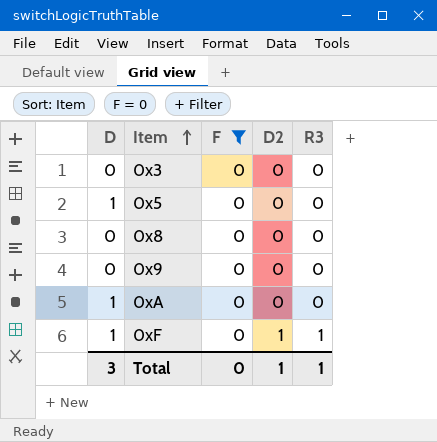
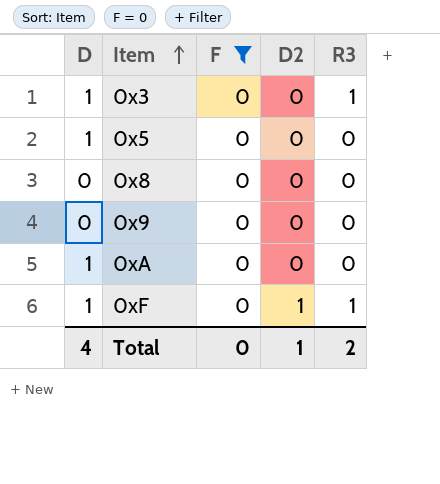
0x3 | D: 0 -> 1
0x3 | R3: 0 -> 1
Total | D: 3 -> 4
Total | R3: 1 -> 2

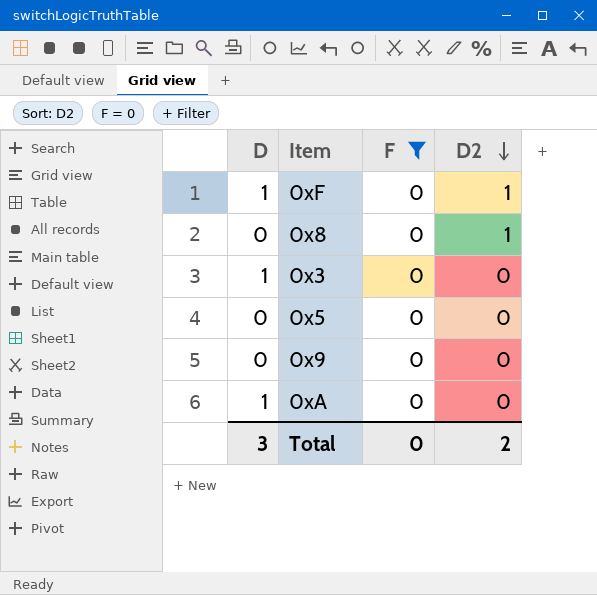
row order: Item ascending -> D2 descending
column R3 | position: 5 -> none
0x8 | D2: 0 -> 1
0x5 | D: 1 -> 0
Total | D: 4 -> 3
Total | D2: 1 -> 2

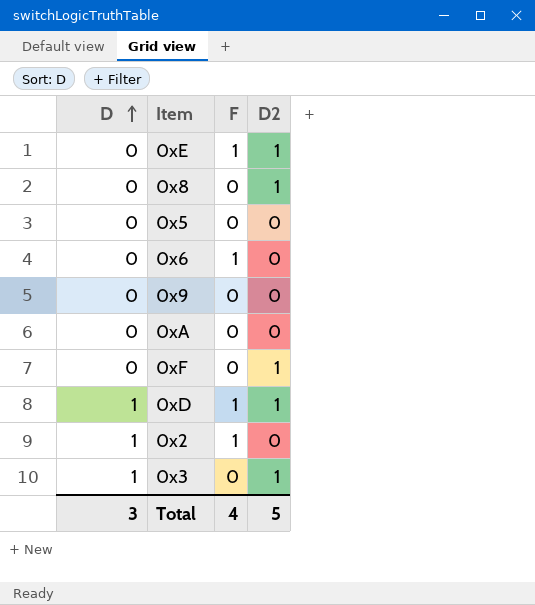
filter: F = 0 -> none
row order: D2 descending -> D ascending
0xA | D: 1 -> 0
0xF | D: 1 -> 0
0x3 | D2: 0 -> 1
Total | F: 0 -> 4
Total | D2: 2 -> 5

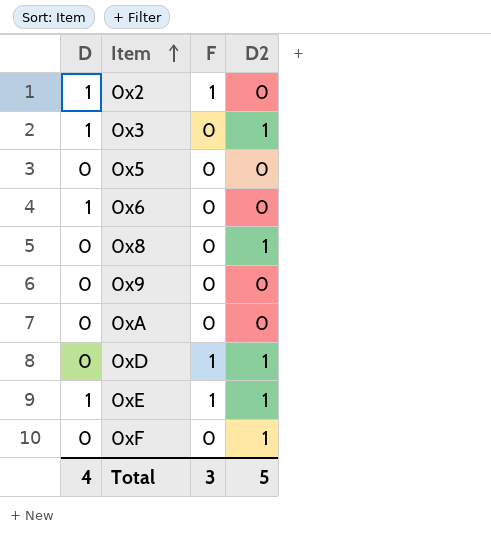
row order: D ascending -> Item ascending
0x6 | D: 0 -> 1
0x6 | F: 1 -> 0
0xD | D: 1 -> 0
0xE | D: 0 -> 1
Total | D: 3 -> 4
Total | F: 4 -> 3

